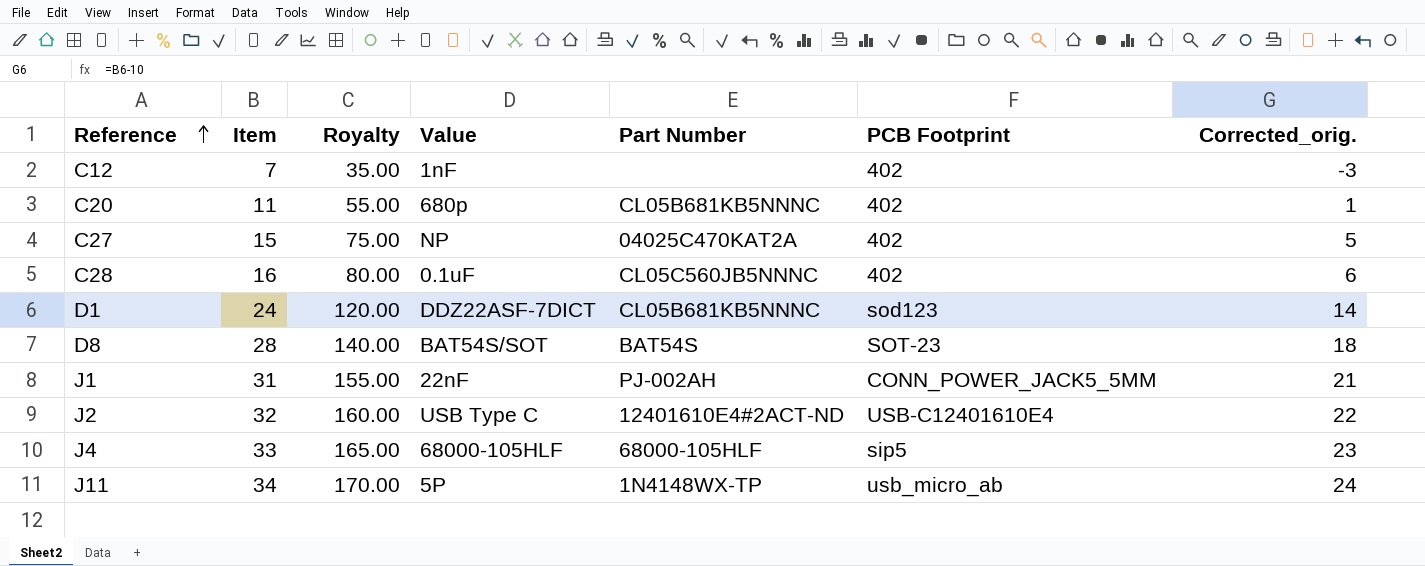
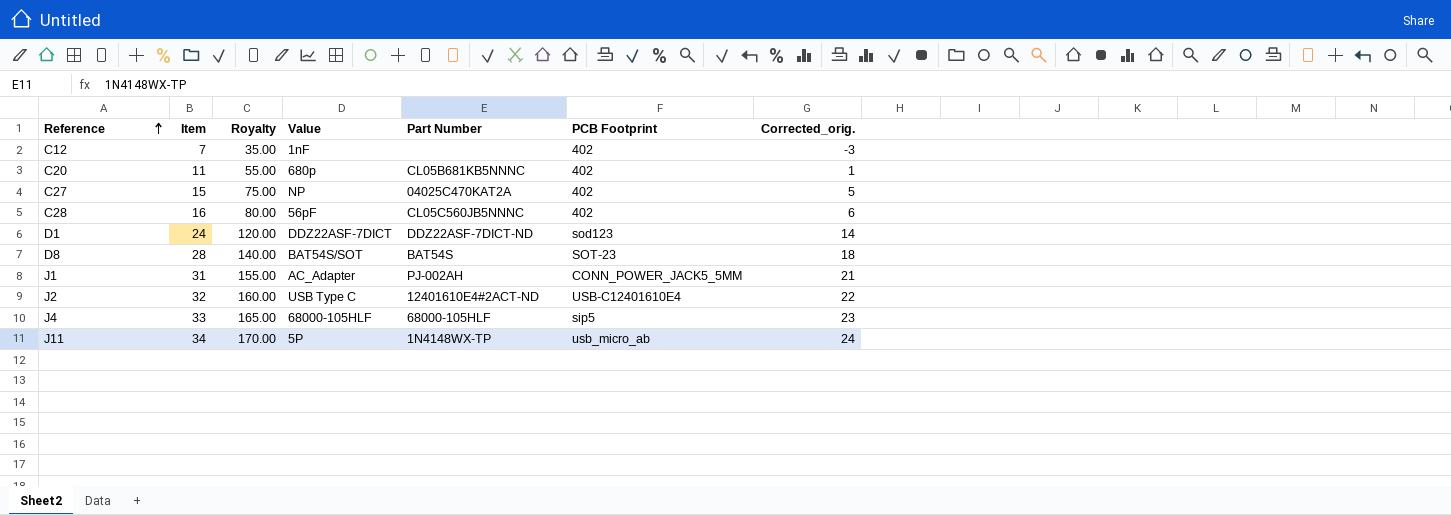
C28 | Value: 0.1uF -> 56pF
D1 | Part Number: CL05B681KB5NNNC -> DDZ22ASF-7DICT-ND
J1 | Value: 22nF -> AC_Adapter

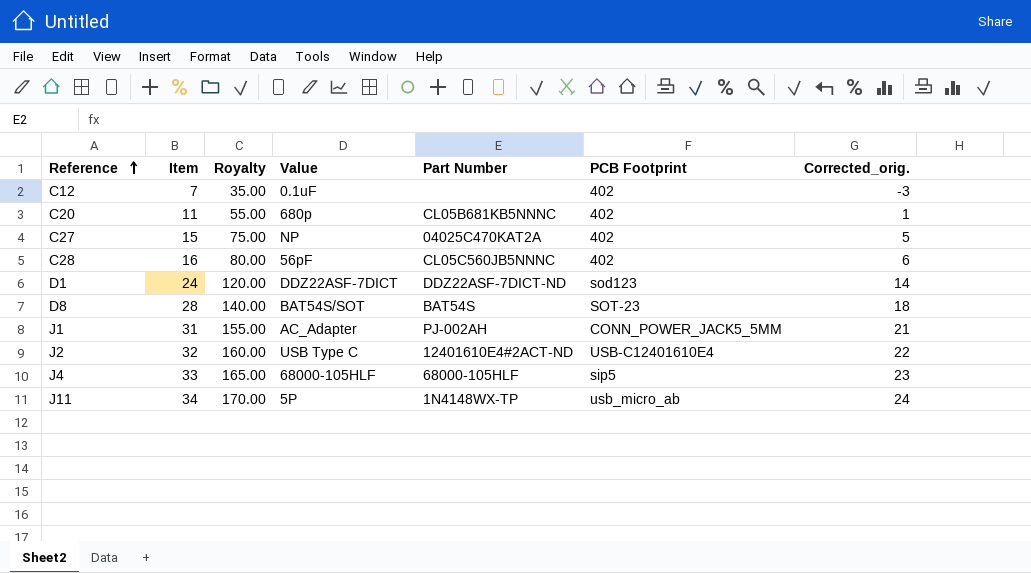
C12 | Value: 1nF -> 0.1uF

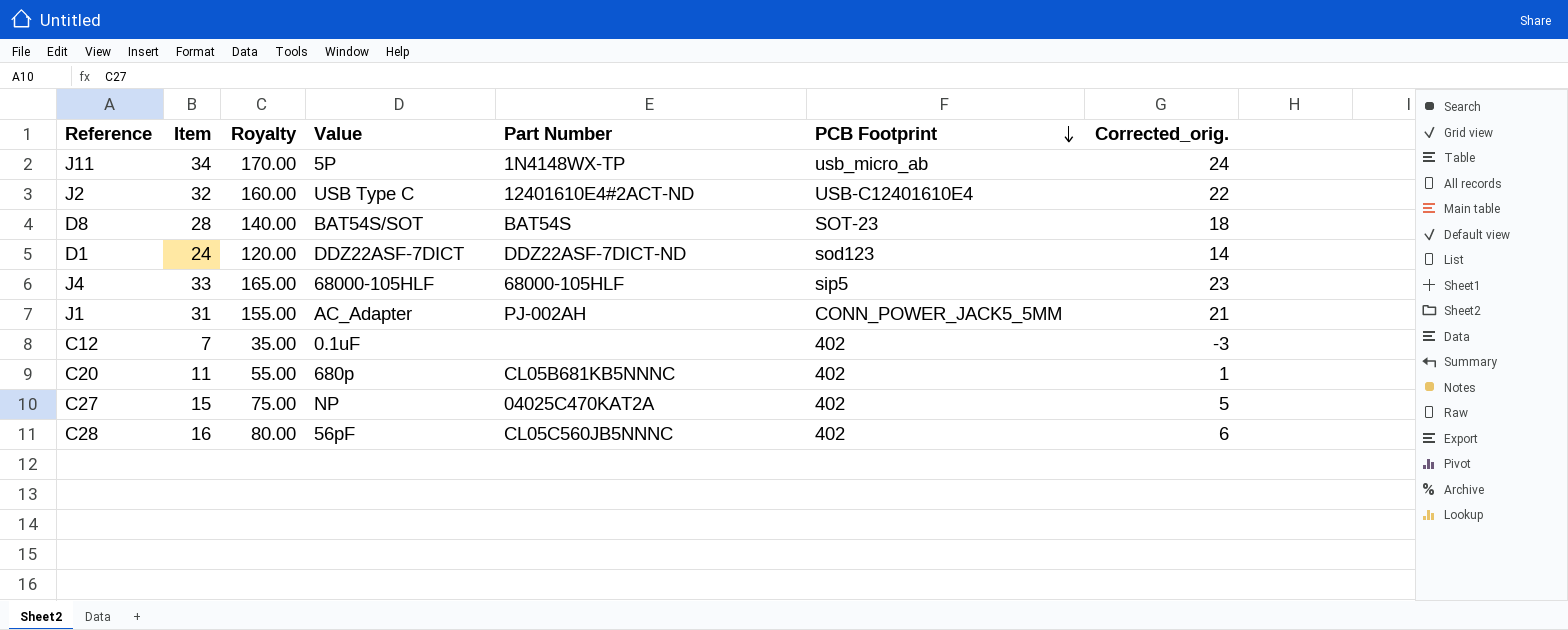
row order: Reference ascending -> PCB Footprint descending

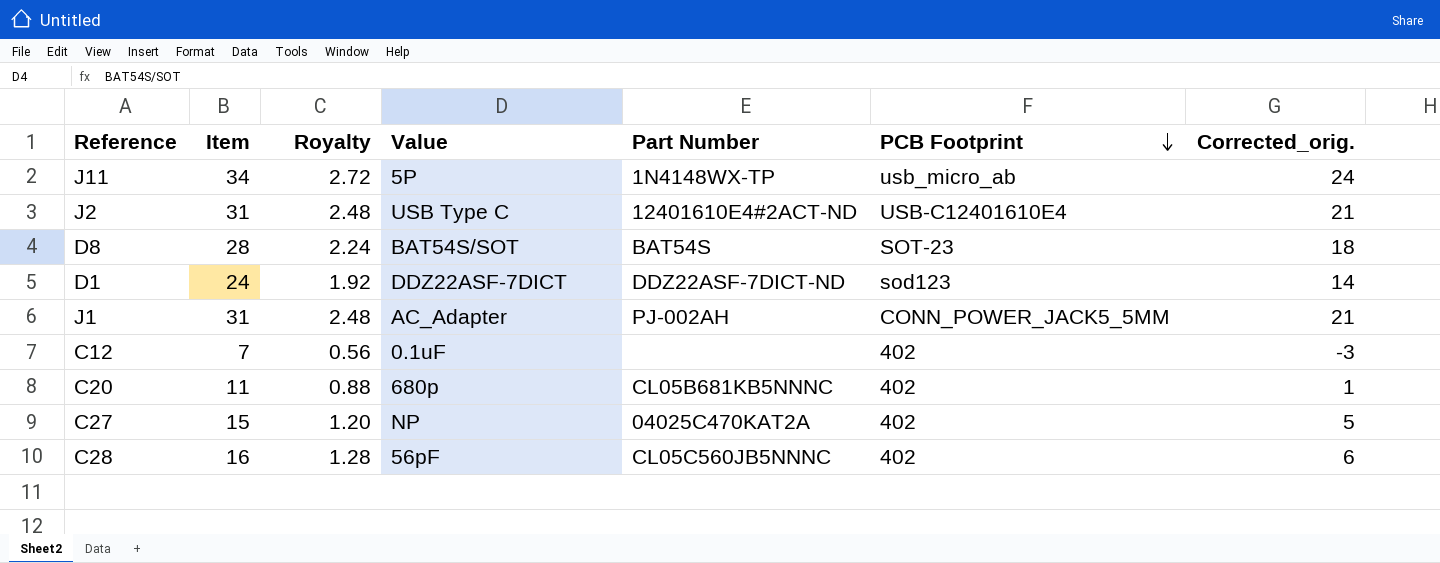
column Royalty | formula: [Item] * 5 -> [Item] * 0.08
row J4: 33 | 165.00 | 68000-105HLF | 68000-105HLF | sip5 | 23 -> none
J2 | Item: 32 -> 31
J2 | Corrected_orig.: 22 -> 21

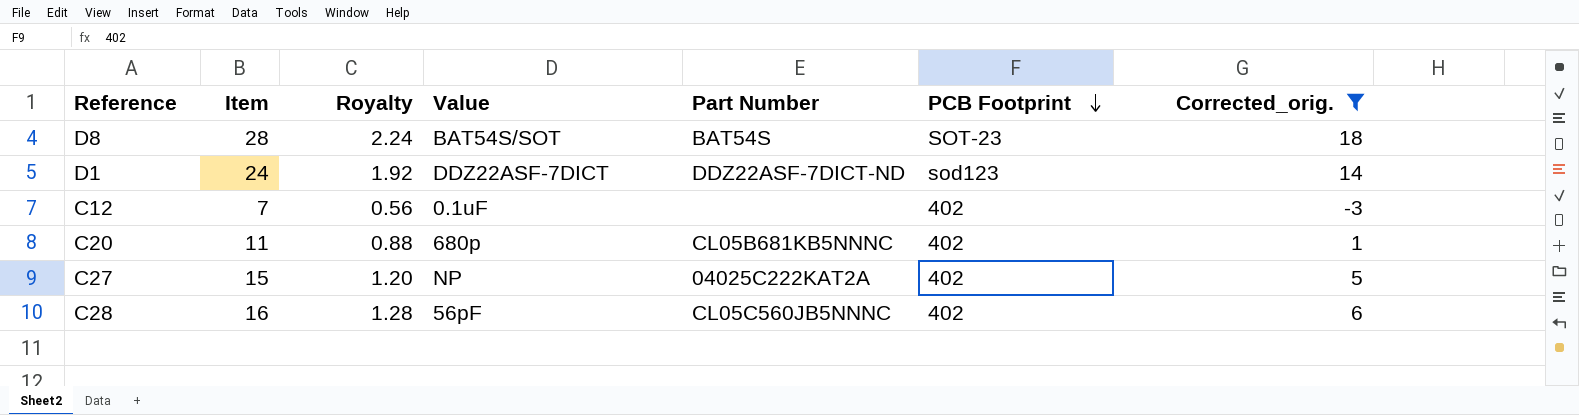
filter: none -> Corrected_orig. <= 18
C27 | Part Number: 04025C470KAT2A -> 04025C222KAT2A

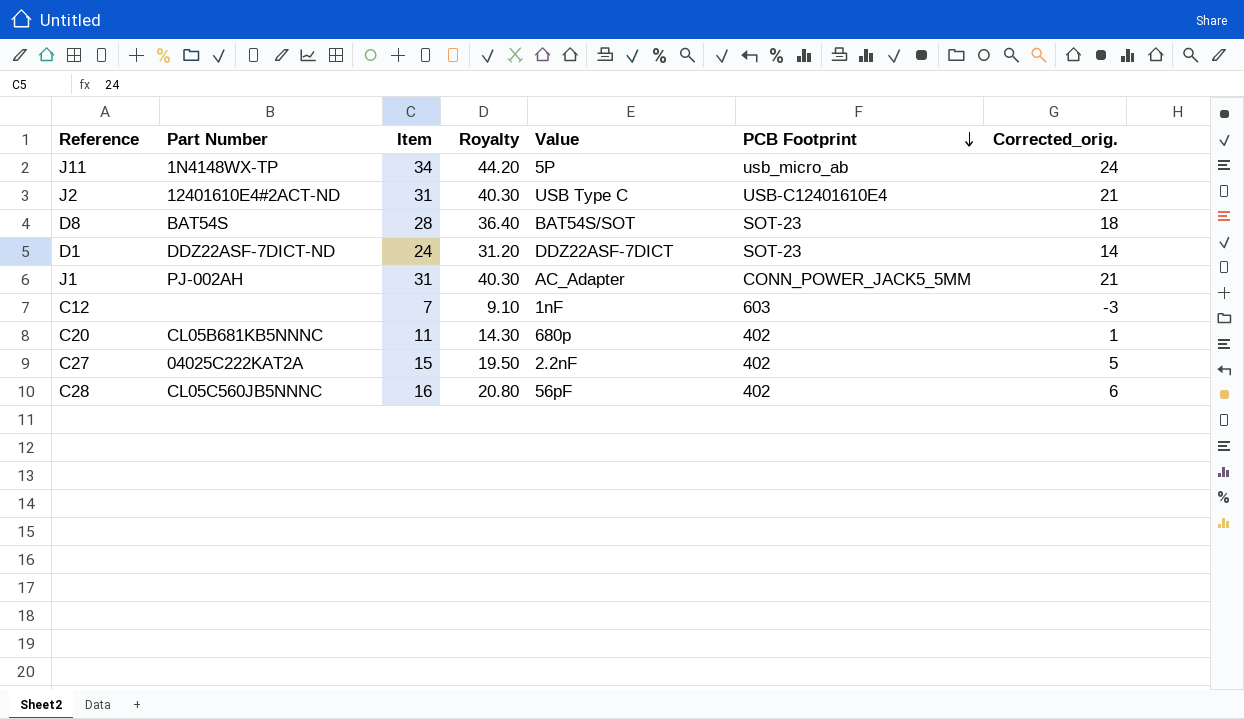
filter: Corrected_orig. <= 18 -> none
column Part Number | position: 5 -> 2
column Royalty | formula: [Item] * 0.08 -> [Item] * 1.3
D1 | PCB Footprint: sod123 -> SOT-23
C12 | Value: 0.1uF -> 1nF
C12 | PCB Footprint: 402 -> 603
C27 | Value: NP -> 2.2nF

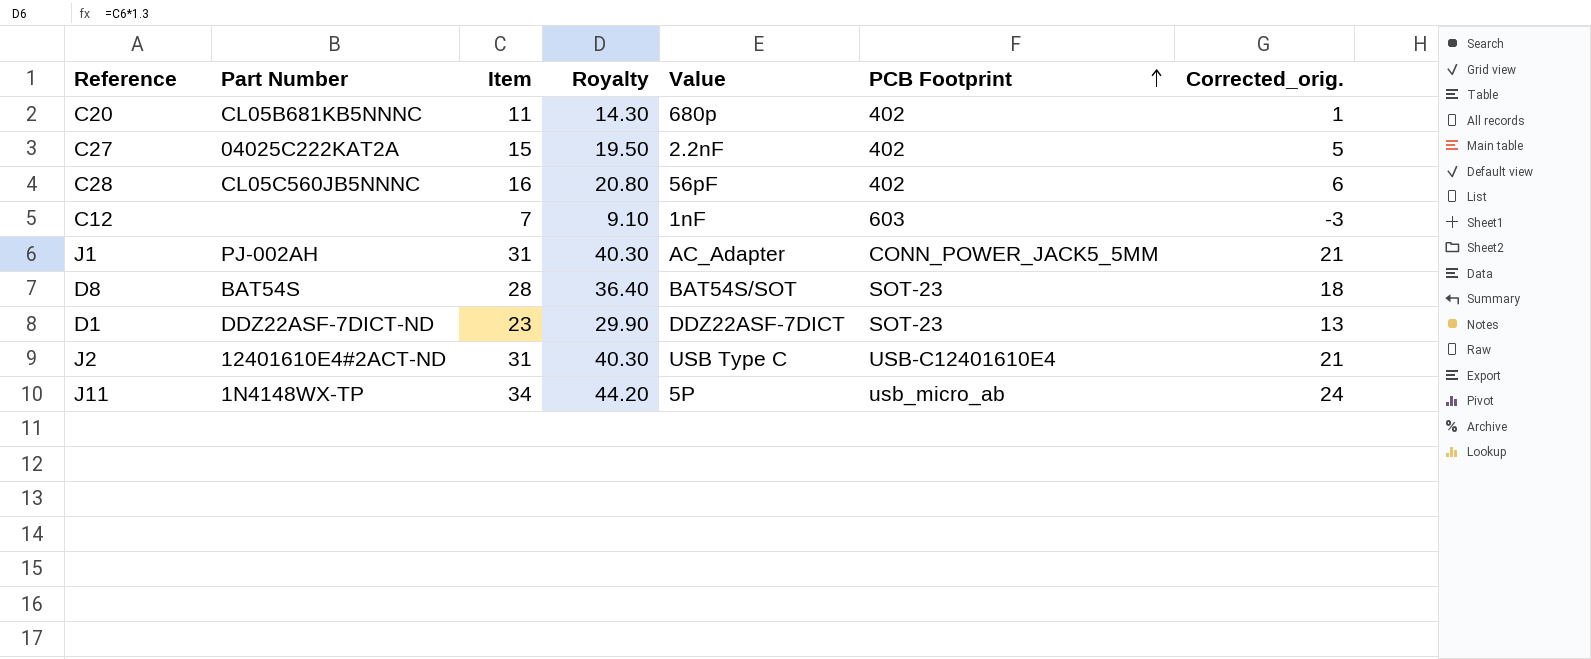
row order: PCB Footprint descending -> PCB Footprint ascending
D1 | Item: 24 -> 23
D1 | Royalty: 31.20 -> 29.90
D1 | Corrected_orig.: 14 -> 13

